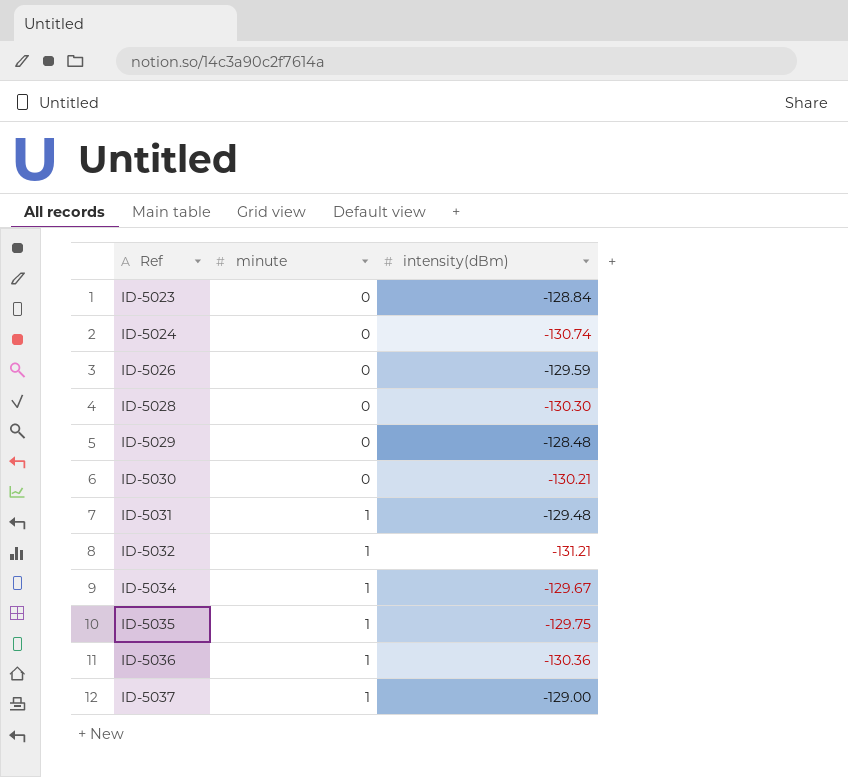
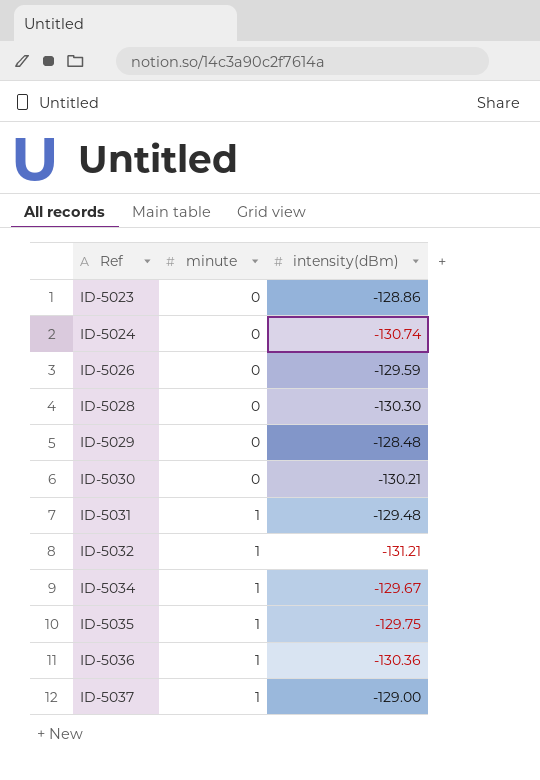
ID-5023 | intensity(dBm): -128.84 -> -128.86

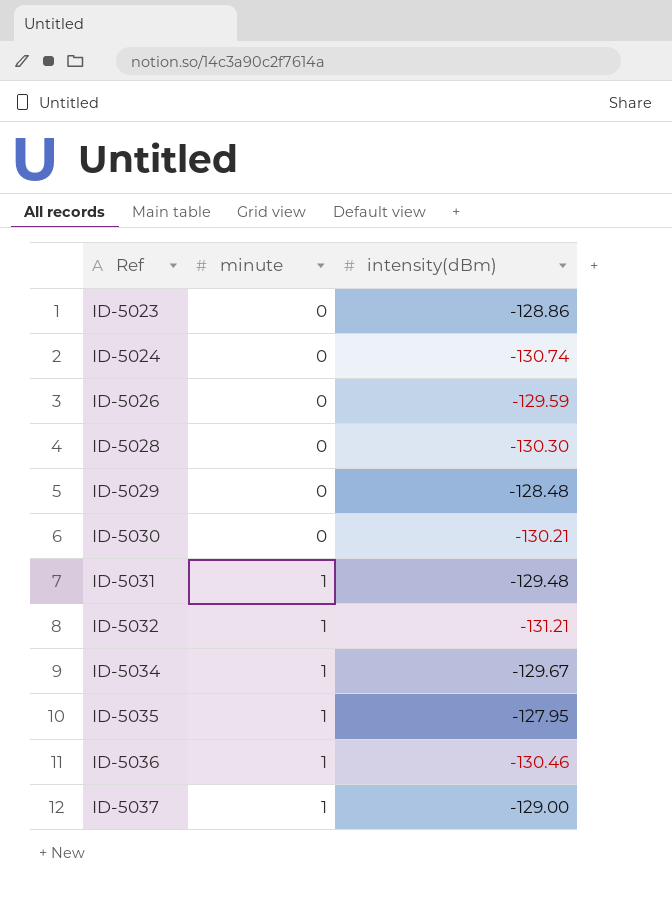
ID-5035 | intensity(dBm): -129.75 -> -127.95
ID-5036 | intensity(dBm): -130.36 -> -130.46

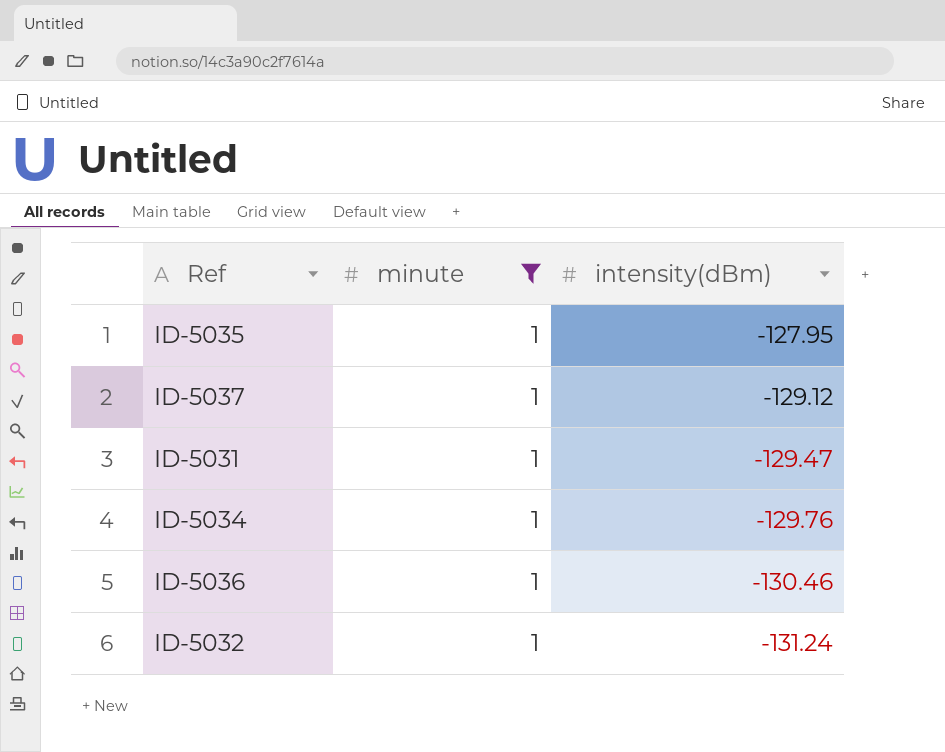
filter: none -> minute = 1
row order: Ref ascending -> intensity(dBm) descending
ID-5037 | intensity(dBm): -129.00 -> -129.12
ID-5031 | intensity(dBm): -129.48 -> -129.47
ID-5034 | intensity(dBm): -129.67 -> -129.76
ID-5032 | intensity(dBm): -131.21 -> -131.24

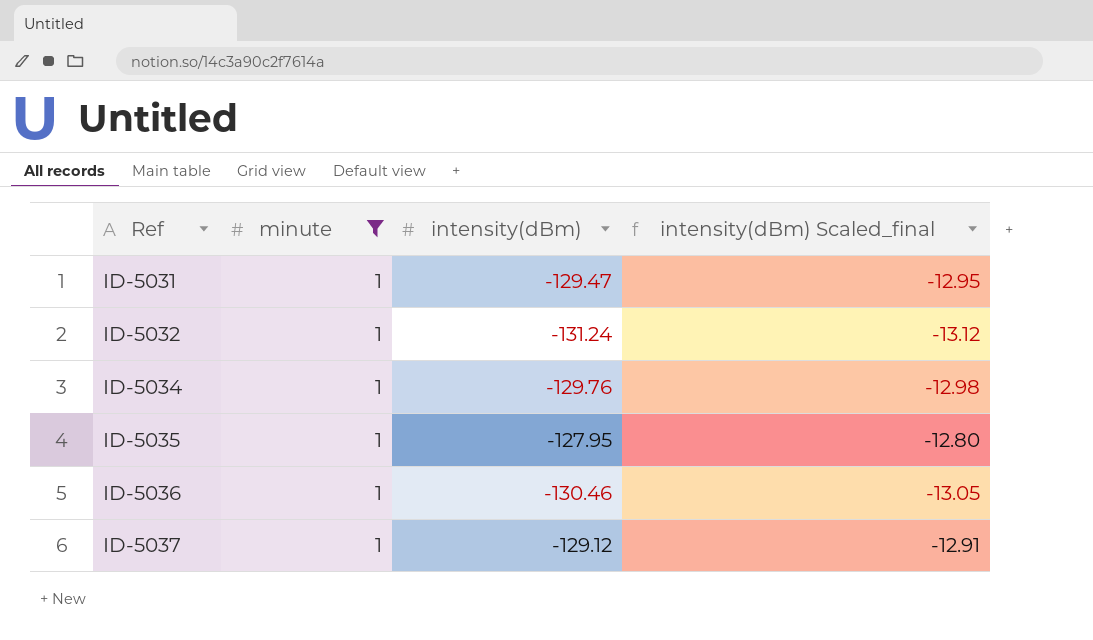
row order: intensity(dBm) descending -> Ref ascending
column intensity(dBm) Scaled_final | formula: none -> [intensity(dBm)] * 0.1

